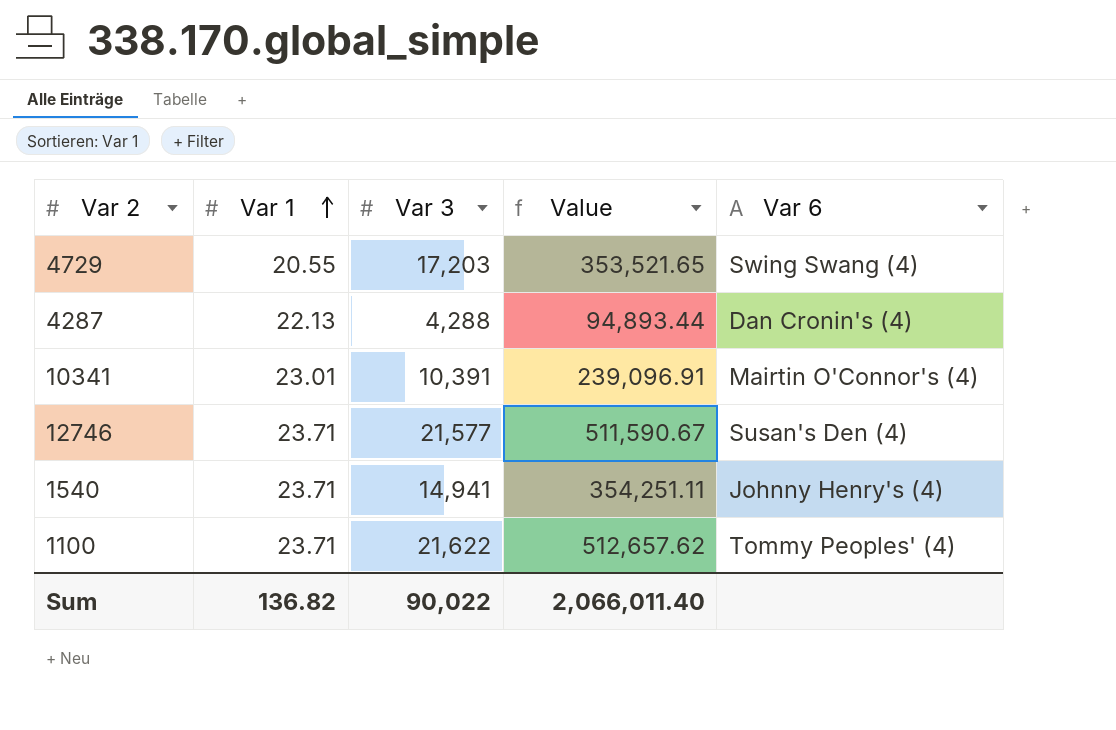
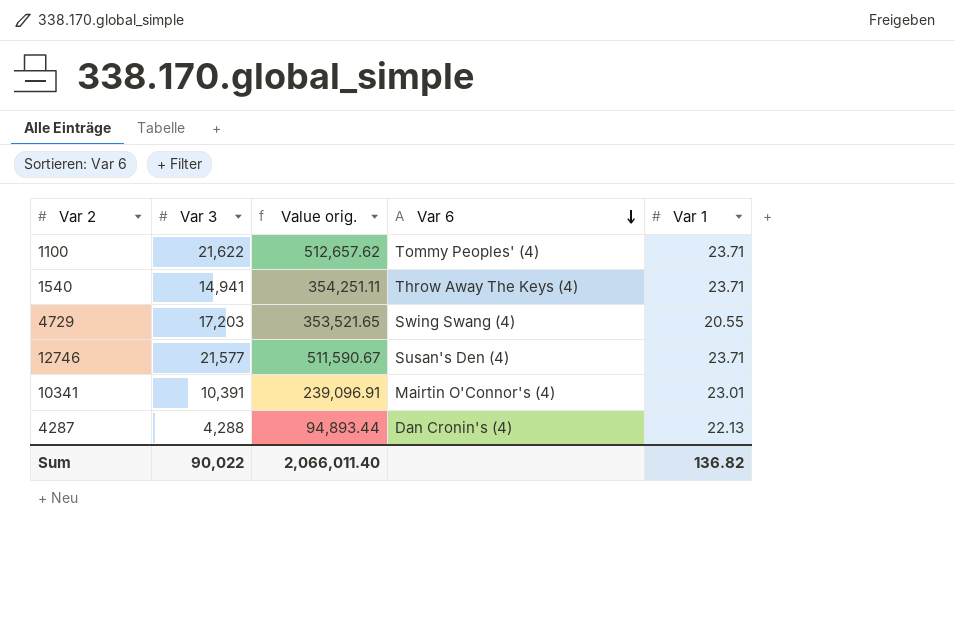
row order: Var 1 ascending -> Var 6 descending
column name: Value -> Value orig.
column Var 1 | position: 2 -> 5
1540 | Var 6: Johnny Henry's (4) -> Throw Away The Keys (4)

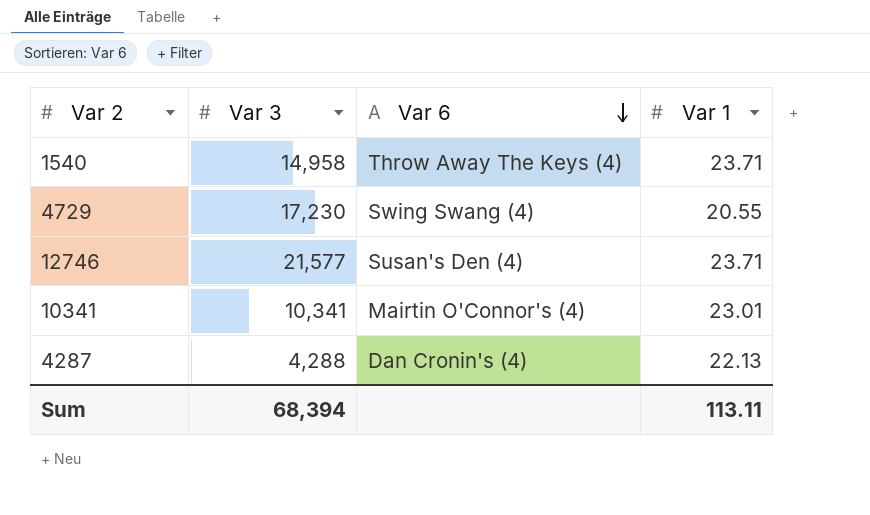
column Value orig. | formula: [Var 3] * [Var 1] -> none
row 1100: 21,622 | 512,657.62 | Tommy Peoples' (4) | 23.71 -> none
1540 | Var 3: 14,941 -> 14,958
4729 | Var 3: 17,203 -> 17,230
10341 | Var 3: 10,391 -> 10,341
Sum | Var 3: 90,022 -> 68,394
Sum | Var 1: 136.82 -> 113.11

